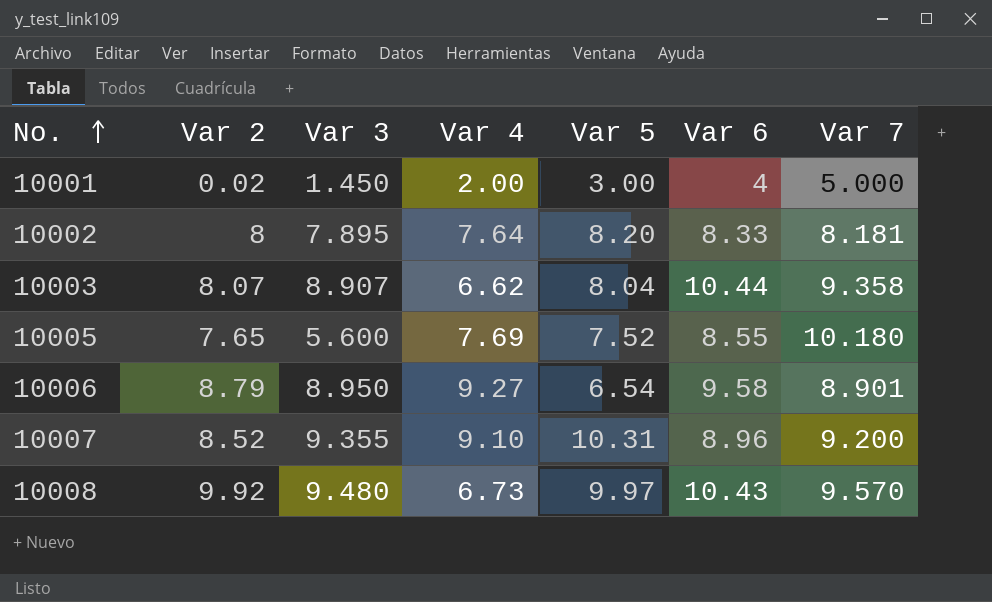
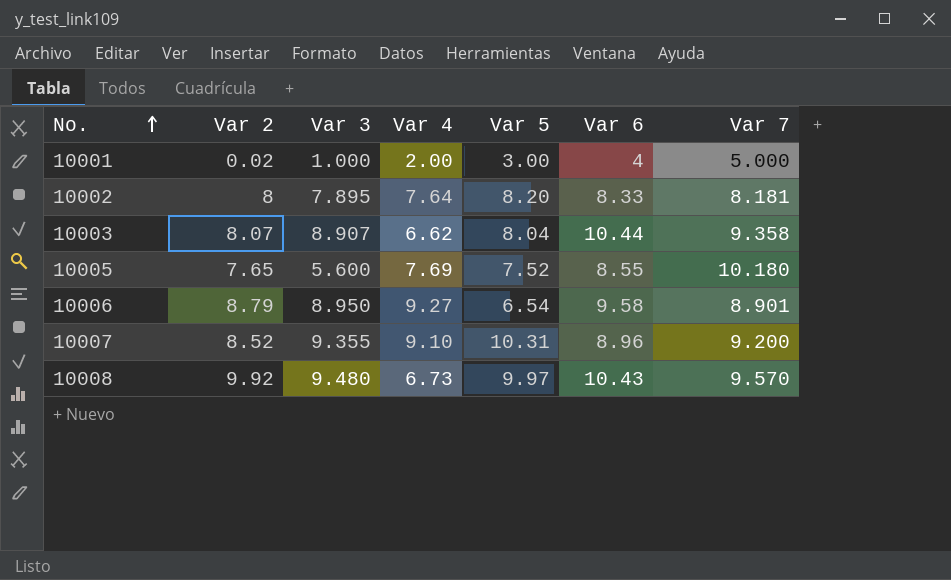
10001 | Var 3: 1.450 -> 1.000

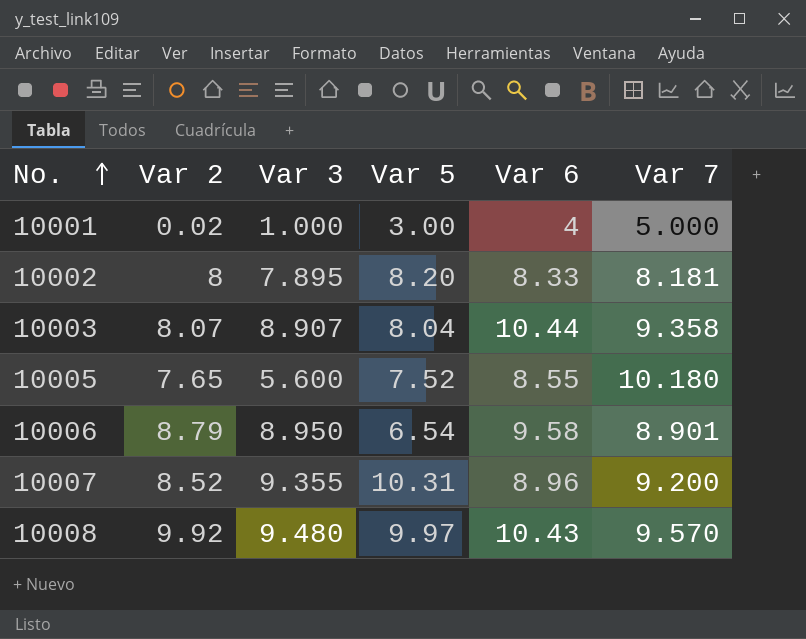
column Var 4 | position: 4 -> none

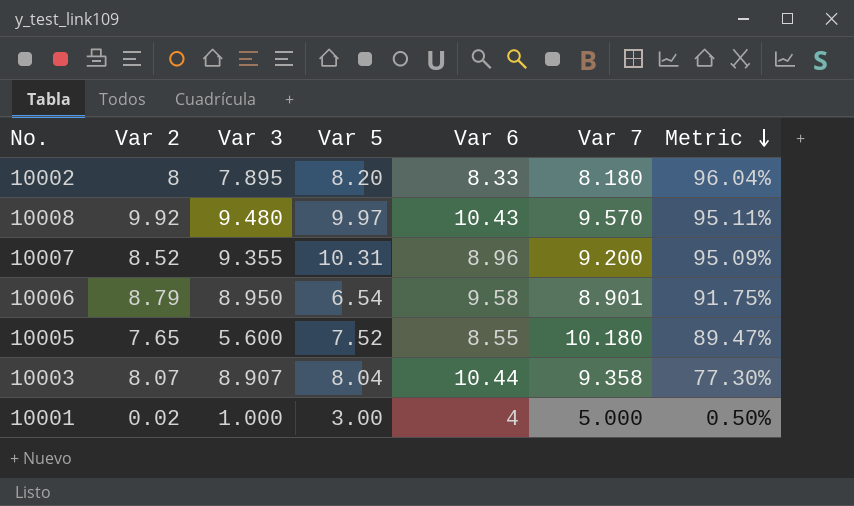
row order: No. ascending -> Metric descending
column Metric | formula: none -> [Var 2] / [Var 6]
10002 | Var 7: 8.181 -> 8.180

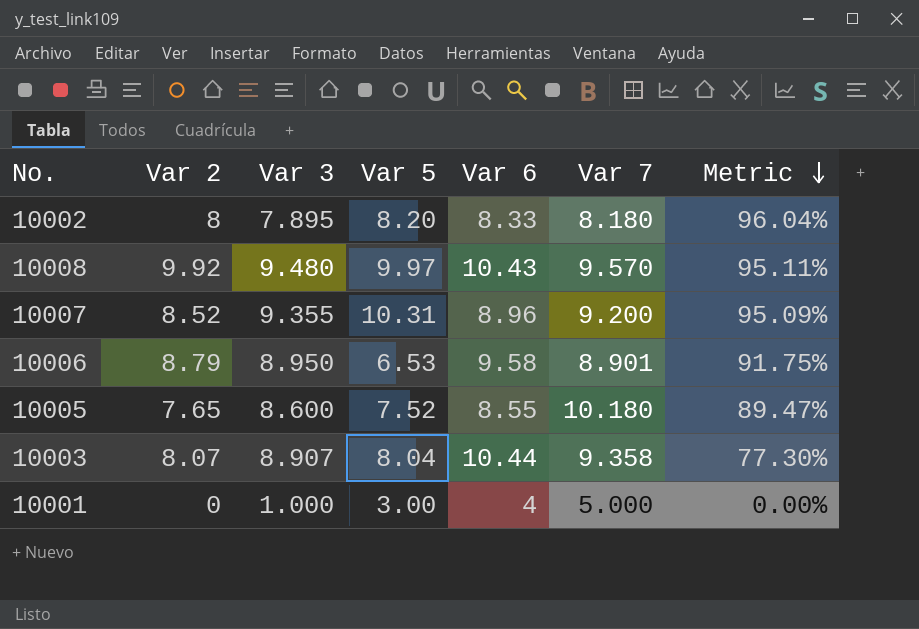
10006 | Var 5: 6.54 -> 6.53
10005 | Var 3: 5.600 -> 8.600
10001 | Var 2: 0.02 -> 0
10001 | Metric: 0.50% -> 0.00%

